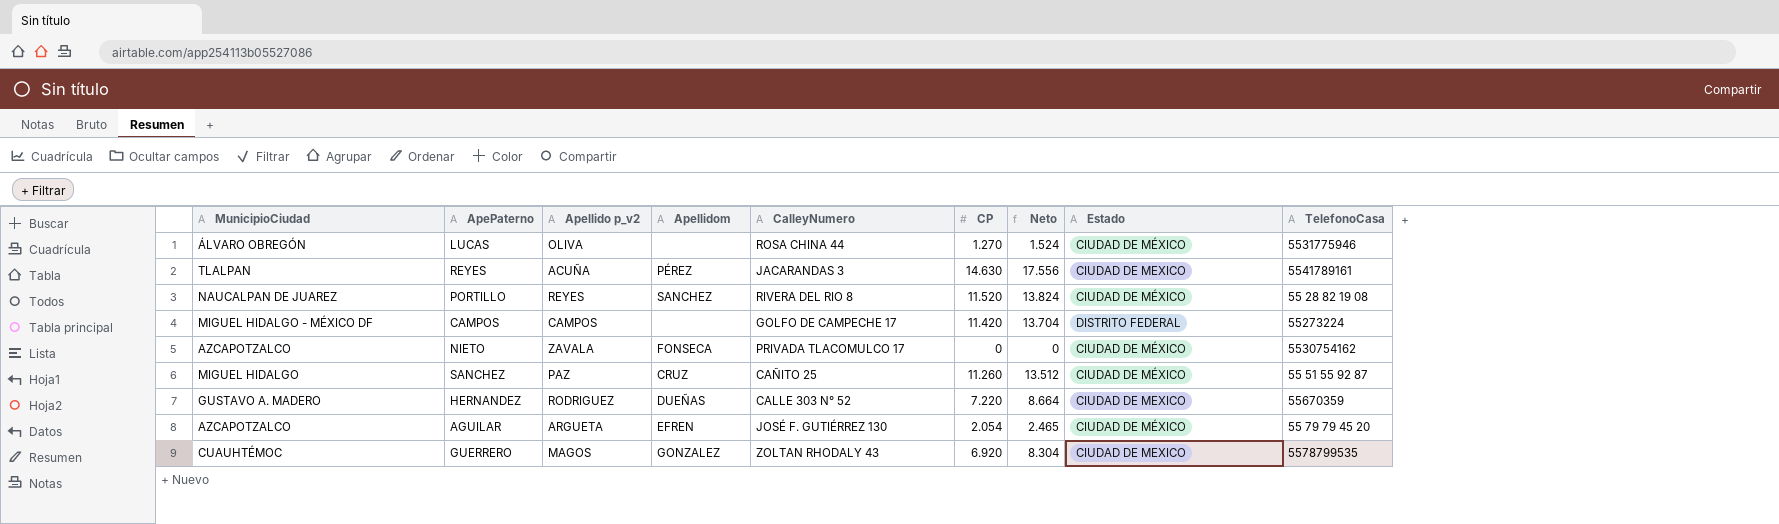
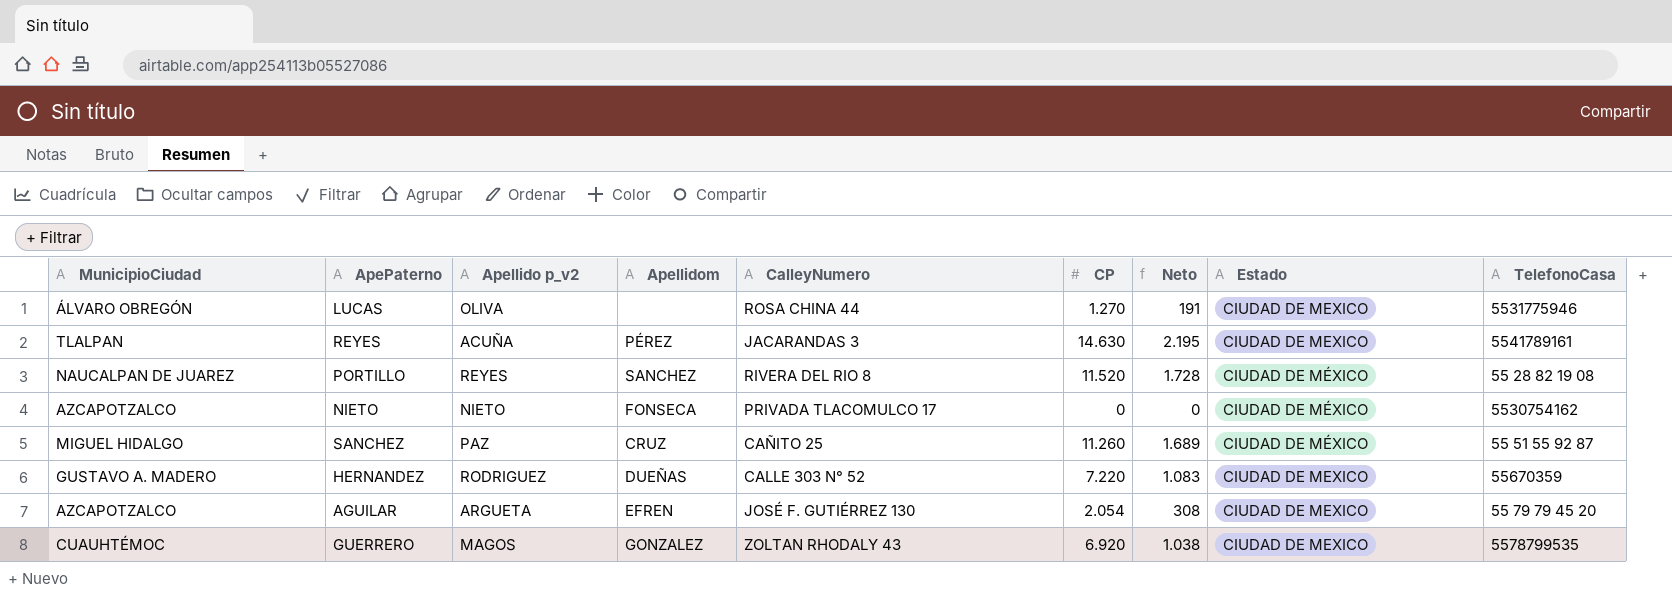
column Neto | formula: [CP] * 1,2 -> [CP] * 0,15
row CAMPOS: MIGUEL HIDALGO - MÉXICO DF | CAMPOS | none | GOLFO DE CAMPECHE 17 | 11.420 | 13.704 | DISTRITO FEDERAL | 55273224 -> none
LUCAS | Estado: CIUDAD DE MÉXICO -> CIUDAD DE MEXICO
NIETO | Apellido p_v2: ZAVALA -> NIETO
AGUILAR | Estado: CIUDAD DE MÉXICO -> CIUDAD DE MEXICO

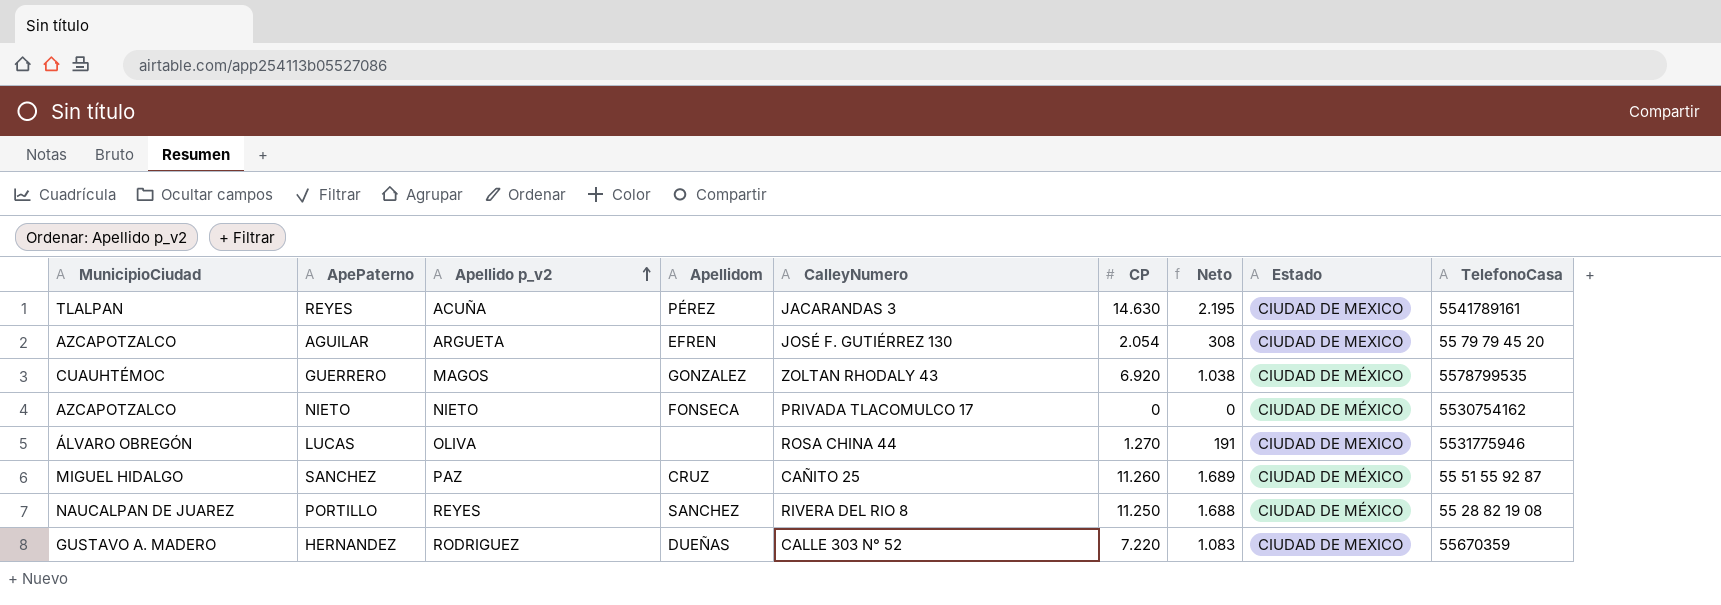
row order: none -> Apellido p_v2 ascending
GUERRERO | Estado: CIUDAD DE MEXICO -> CIUDAD DE MÉXICO
PORTILLO | CP: 11.520 -> 11.250
PORTILLO | Neto: 1.728 -> 1.688

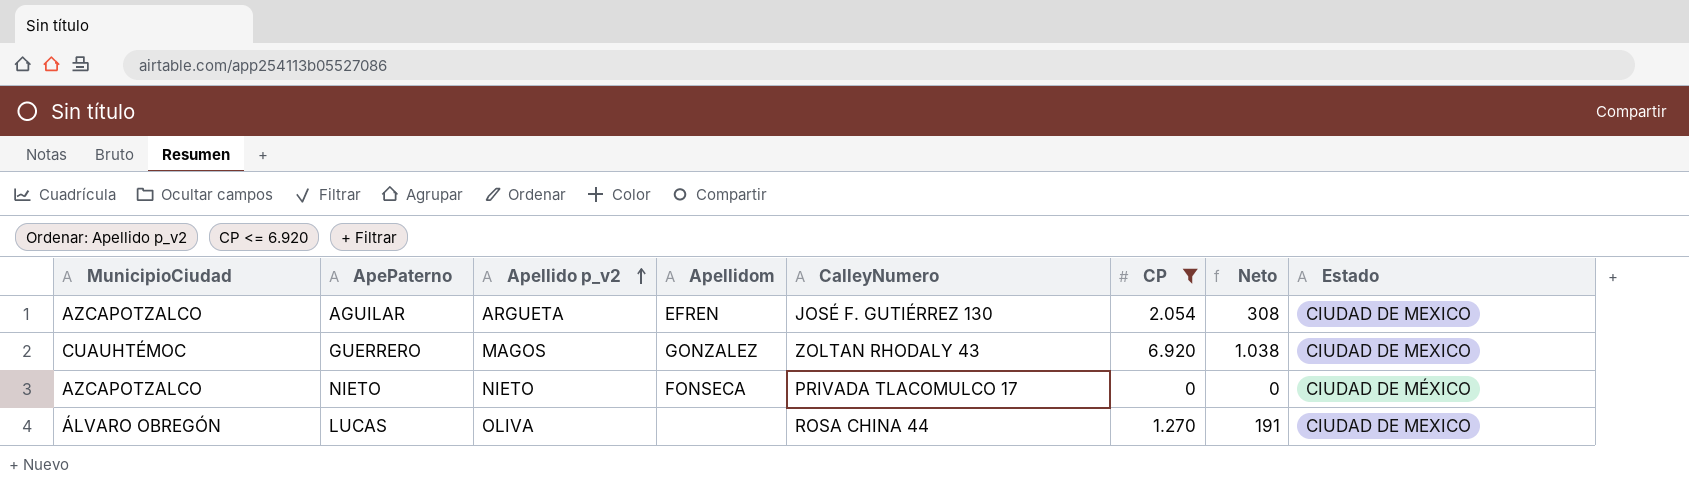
filter: none -> CP <= 6.920
column TelefonoCasa | position: 9 -> none
GUERRERO | Estado: CIUDAD DE MÉXICO -> CIUDAD DE MEXICO

